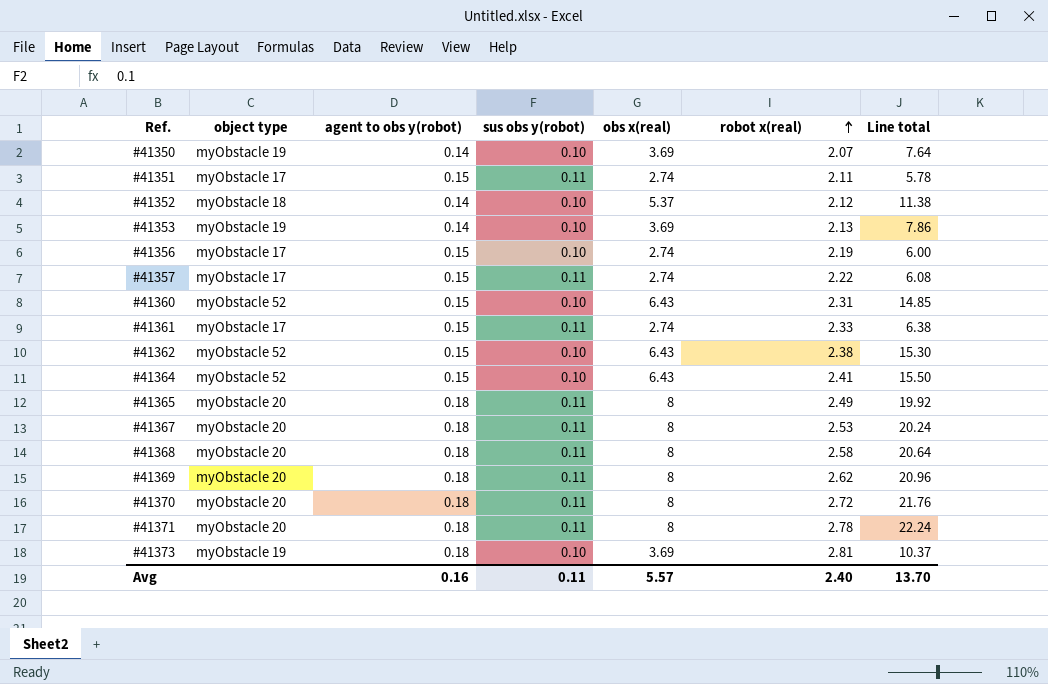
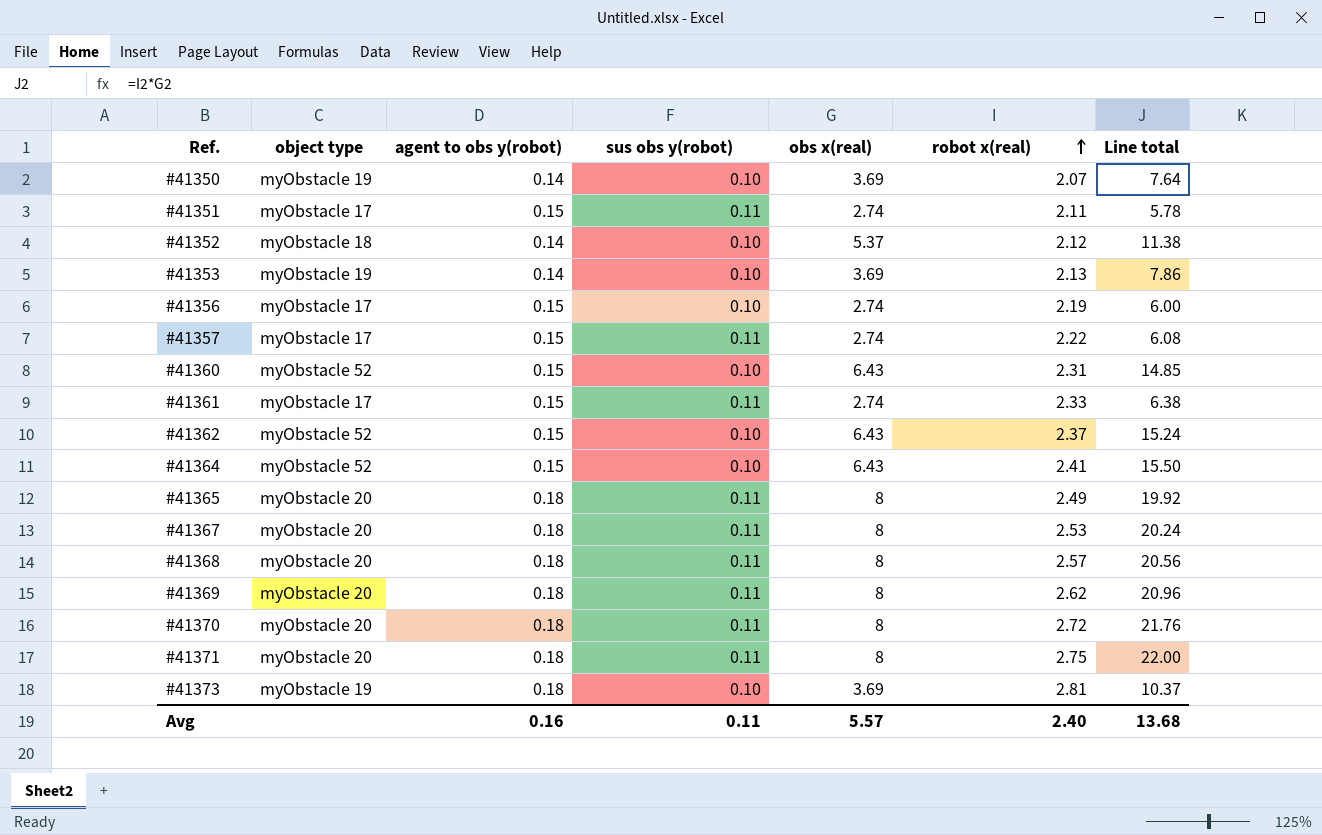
#41362 | robot x(real): 2.38 -> 2.37
#41362 | Line total: 15.30 -> 15.24
#41368 | robot x(real): 2.58 -> 2.57
#41368 | Line total: 20.64 -> 20.56
#41371 | robot x(real): 2.78 -> 2.75
#41371 | Line total: 22.24 -> 22.00
Avg | Line total: 13.70 -> 13.68

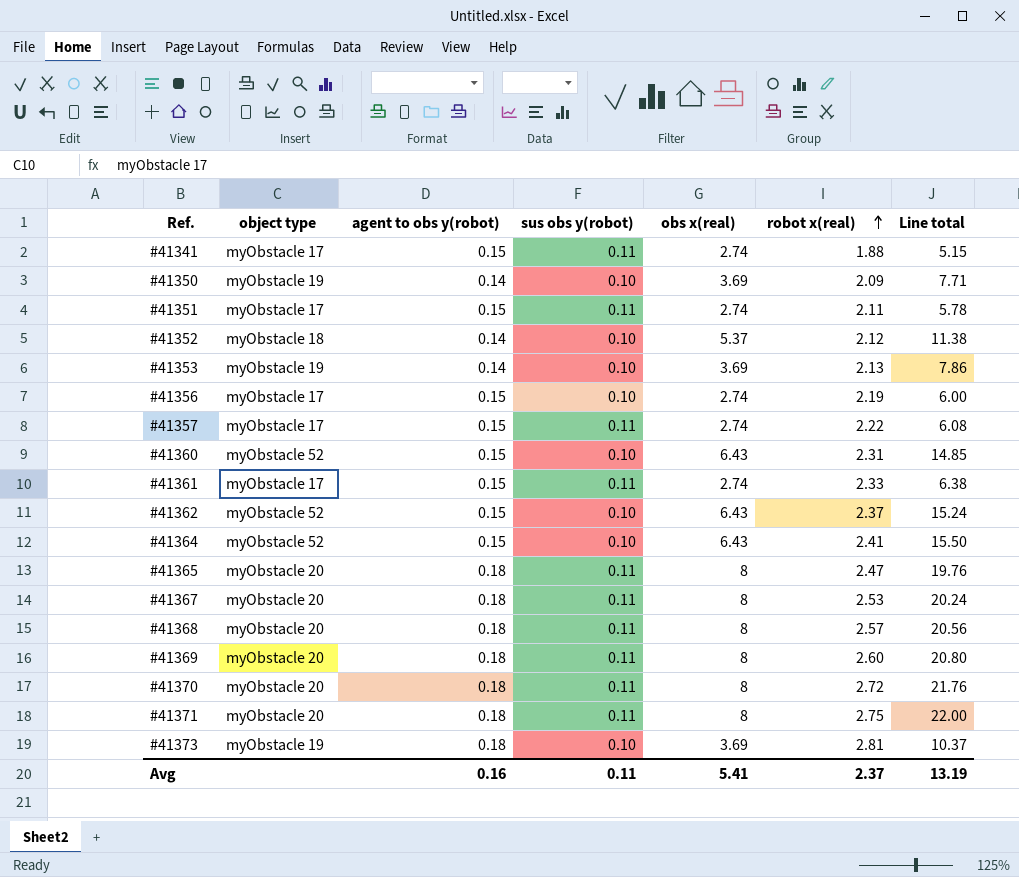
row #41341: none -> myObstacle 17 | 0.15 | 0.11 | 2.74 | 1.88 | 5.15
#41350 | robot x(real): 2.07 -> 2.09
#41350 | Line total: 7.64 -> 7.71
#41365 | robot x(real): 2.49 -> 2.47
#41365 | Line total: 19.92 -> 19.76
#41369 | robot x(real): 2.62 -> 2.60
#41369 | Line total: 20.96 -> 20.80
Avg | obs x(real): 5.57 -> 5.41
Avg | robot x(real): 2.40 -> 2.37
Avg | Line total: 13.68 -> 13.19

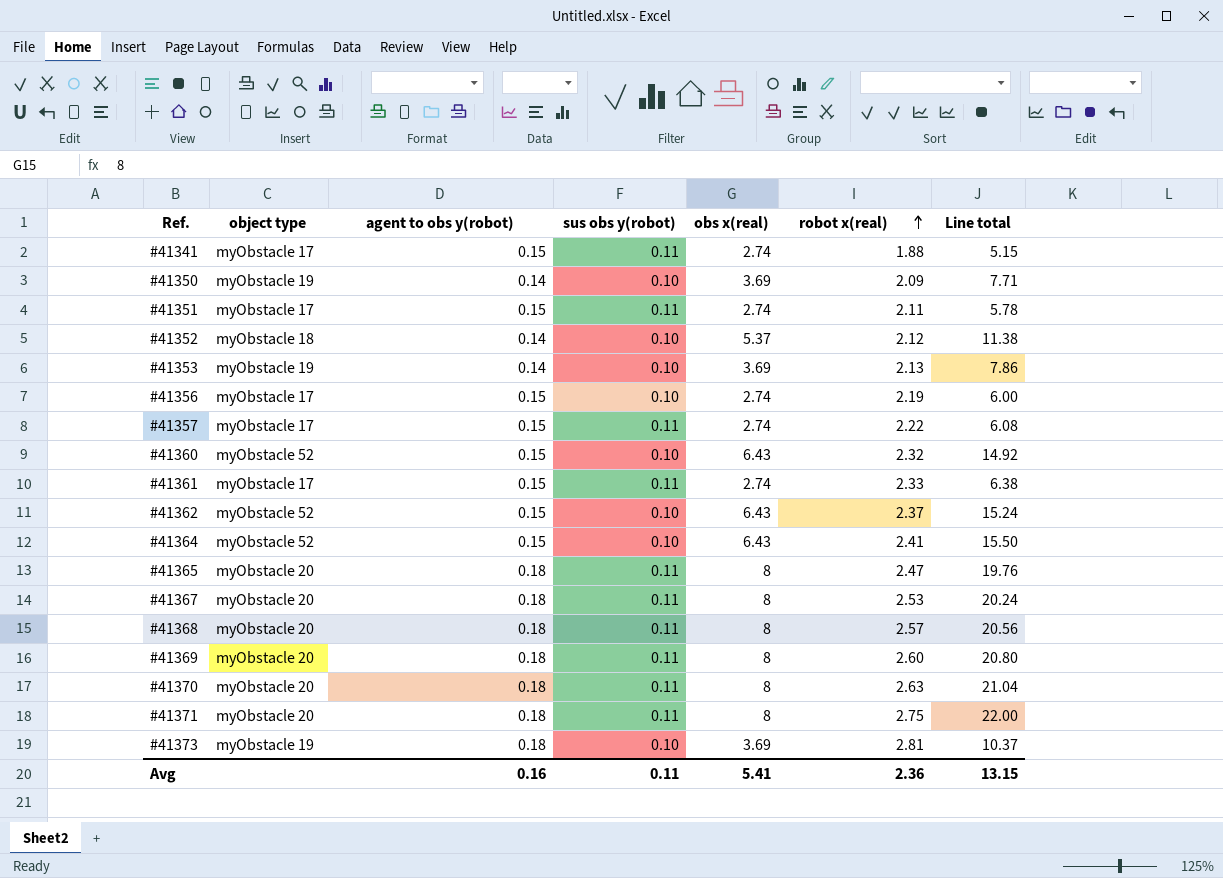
#41360 | robot x(real): 2.31 -> 2.32
#41360 | Line total: 14.85 -> 14.92
#41370 | robot x(real): 2.72 -> 2.63
#41370 | Line total: 21.76 -> 21.04
Avg | robot x(real): 2.37 -> 2.36
Avg | Line total: 13.19 -> 13.15

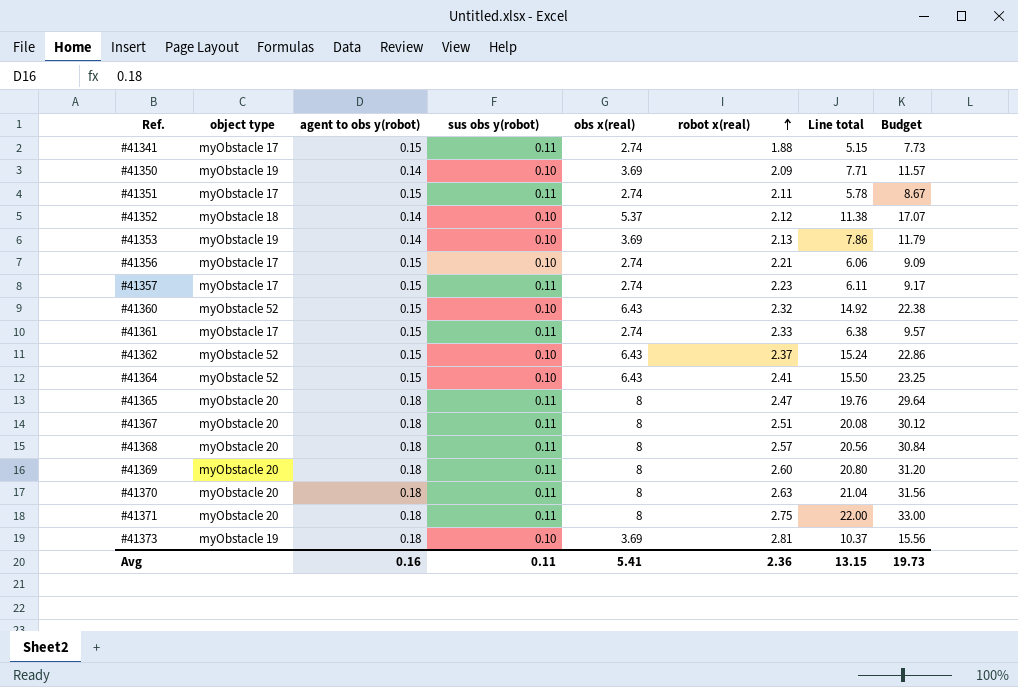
column Budget | formula: none -> [Line total] * 1.5
#41356 | robot x(real): 2.19 -> 2.21
#41356 | Line total: 6.00 -> 6.06
#41357 | robot x(real): 2.22 -> 2.23
#41357 | Line total: 6.08 -> 6.11
#41367 | robot x(real): 2.53 -> 2.51
#41367 | Line total: 20.24 -> 20.08

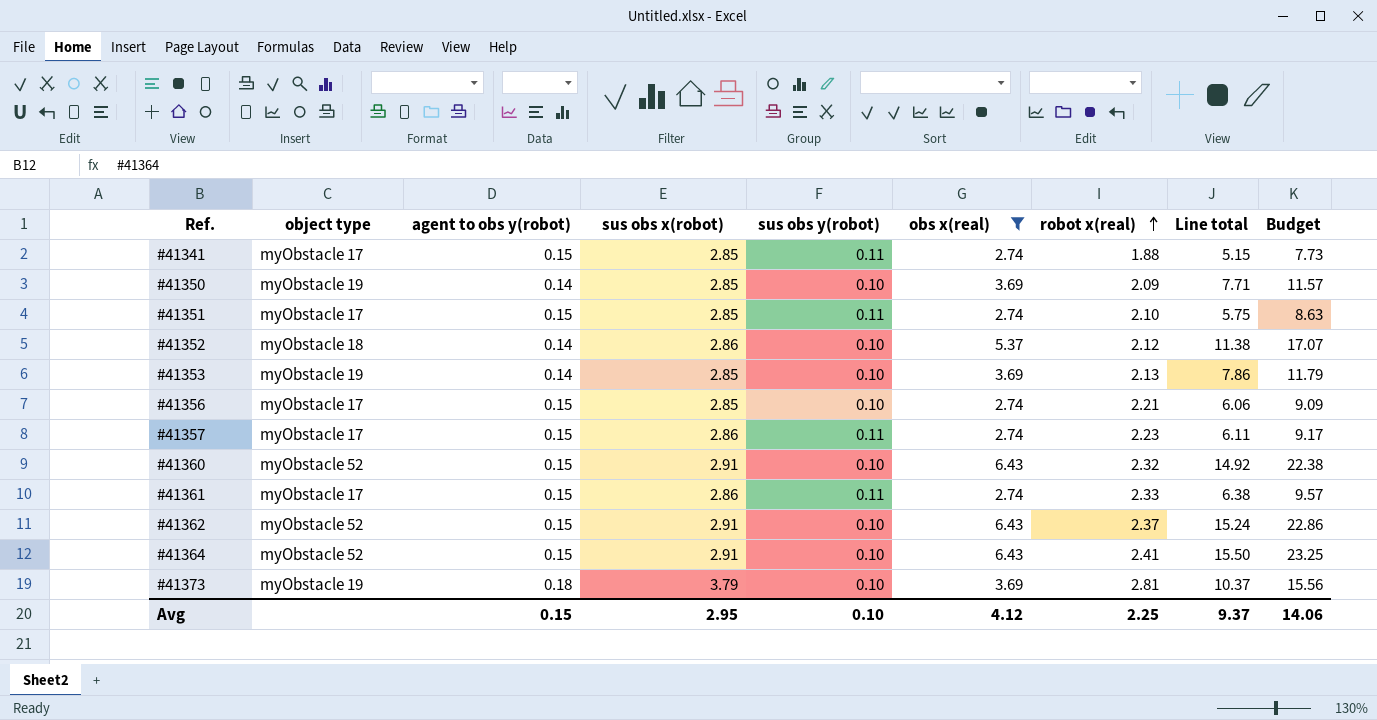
filter: none -> obs x(real) != 8
column sus obs x(robot) | position: none -> 4
#41351 | robot x(real): 2.11 -> 2.10
#41351 | Line total: 5.78 -> 5.75
#41351 | Budget: 8.67 -> 8.63
Avg | agent to obs y(robot): 0.16 -> 0.15
Avg | sus obs y(robot): 0.11 -> 0.10
Avg | obs x(real): 5.41 -> 4.12
Avg | robot x(real): 2.36 -> 2.25
Avg | Line total: 13.15 -> 9.37
Avg | Budget: 19.73 -> 14.06

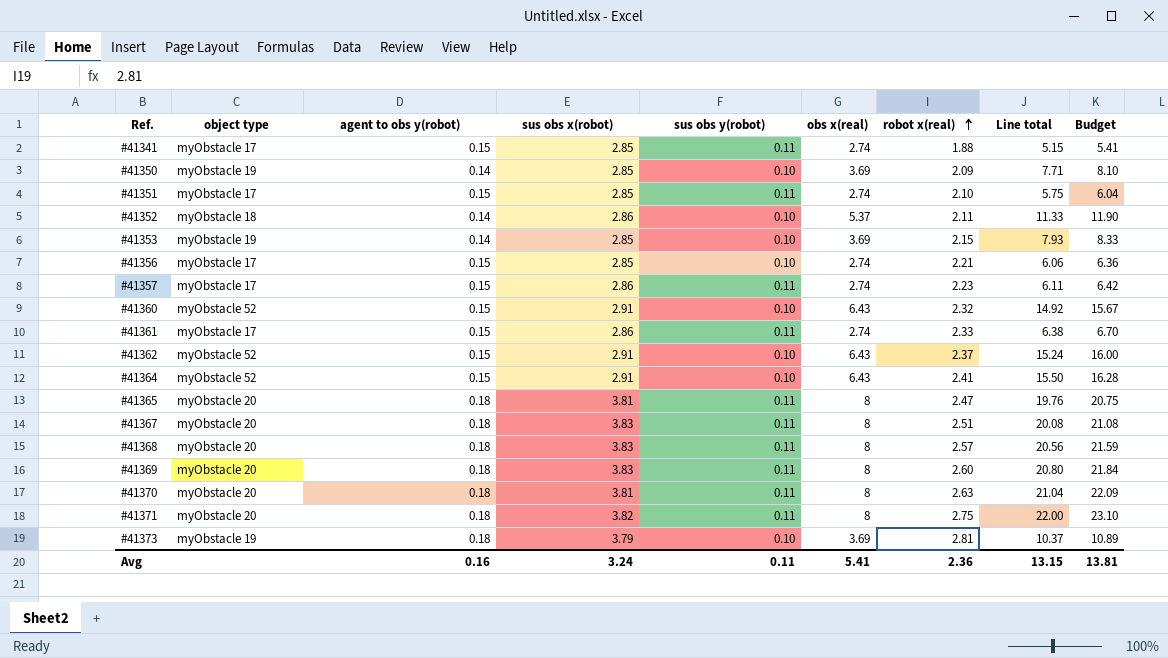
filter: obs x(real) != 8 -> none
column Budget | formula: [Line total] * 1.5 -> [Line total] * 1.05
#41352 | robot x(real): 2.12 -> 2.11
#41352 | Line total: 11.38 -> 11.33
#41353 | robot x(real): 2.13 -> 2.15
#41353 | Line total: 7.86 -> 7.93
Avg | agent to obs y(robot): 0.15 -> 0.16
Avg | sus obs x(robot): 2.95 -> 3.24
Avg | sus obs y(robot): 0.10 -> 0.11
Avg | obs x(real): 4.12 -> 5.41
Avg | robot x(real): 2.25 -> 2.36
Avg | Line total: 9.37 -> 13.15
Avg | Budget: 14.06 -> 13.81

